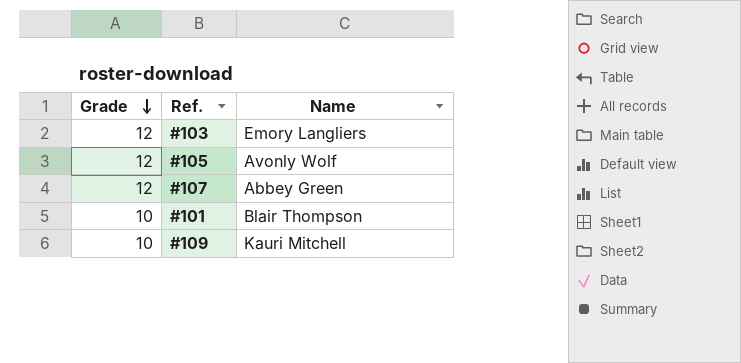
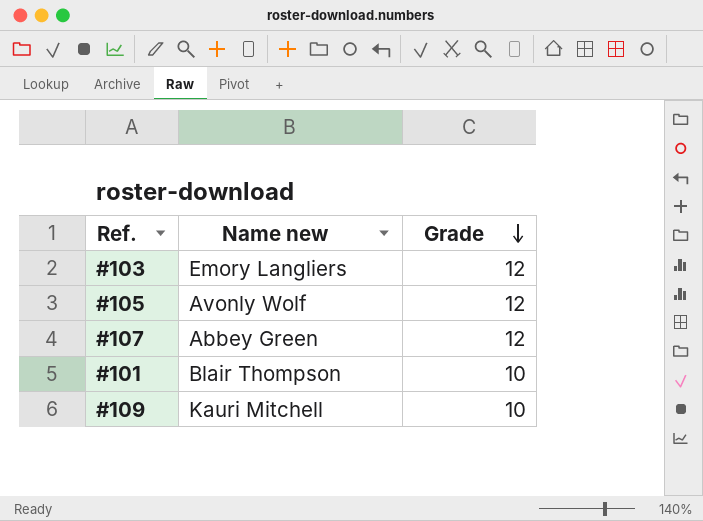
column name: Name -> Name new
column Grade | position: 1 -> 3

